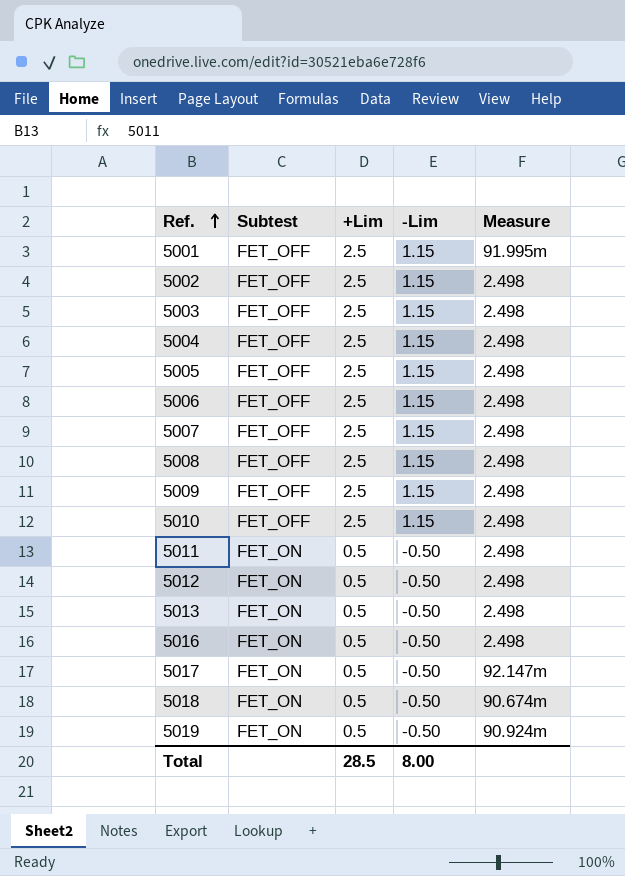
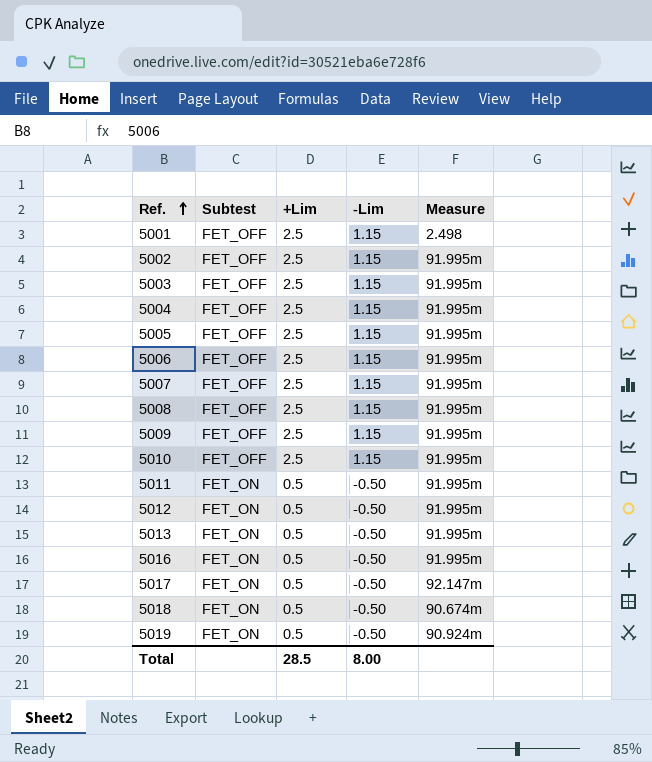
5001 | Measure: 91.995m -> 2.498
5002 | Measure: 2.498 -> 91.995m
5003 | Measure: 2.498 -> 91.995m
5004 | Measure: 2.498 -> 91.995m
5005 | Measure: 2.498 -> 91.995m
5006 | Measure: 2.498 -> 91.995m
5007 | Measure: 2.498 -> 91.995m
5008 | Measure: 2.498 -> 91.995m
5009 | Measure: 2.498 -> 91.995m
5010 | Measure: 2.498 -> 91.995m
5011 | Measure: 2.498 -> 91.995m
5012 | Measure: 2.498 -> 91.995m
5013 | Measure: 2.498 -> 91.995m
5016 | Measure: 2.498 -> 91.995m

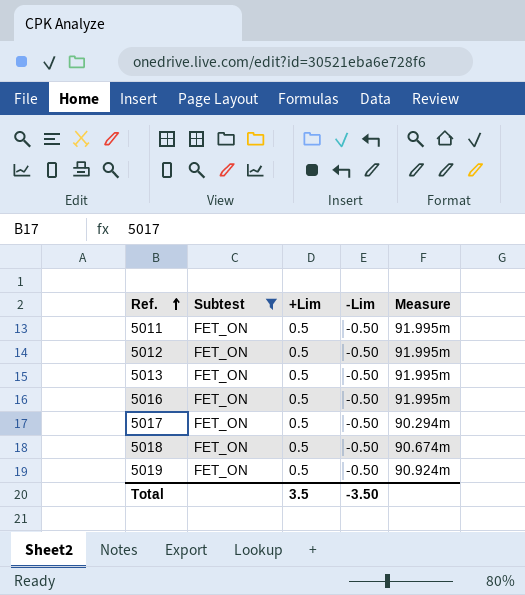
filter: none -> Subtest = FET_ON
5017 | Measure: 92.147m -> 90.294m
Total | +Lim: 28.5 -> 3.5
Total | -Lim: 8.00 -> -3.50

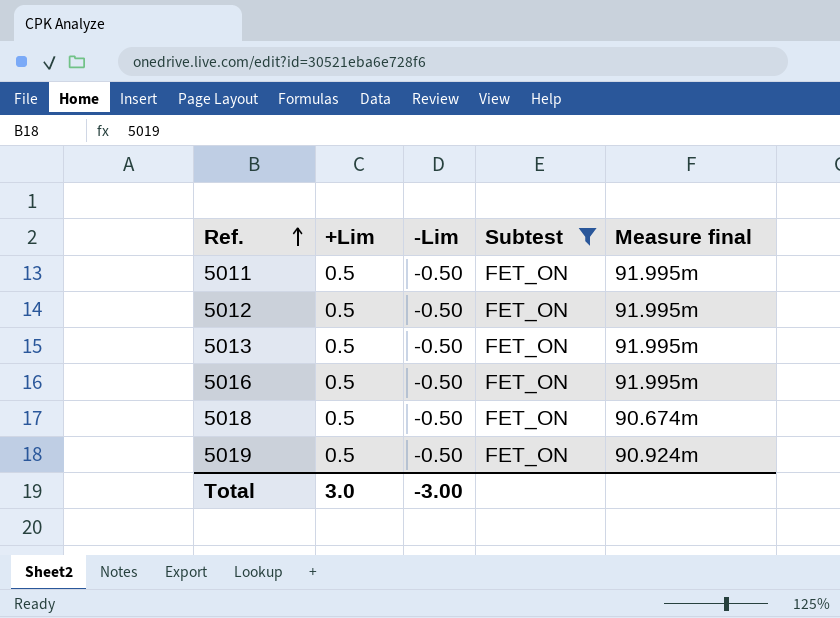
column Subtest | position: 2 -> 4
column name: Measure -> Measure final
row 5017: FET_ON | 0.5 | -0.50 | 90.294m -> none
Total | +Lim: 3.5 -> 3.0
Total | -Lim: -3.50 -> -3.00

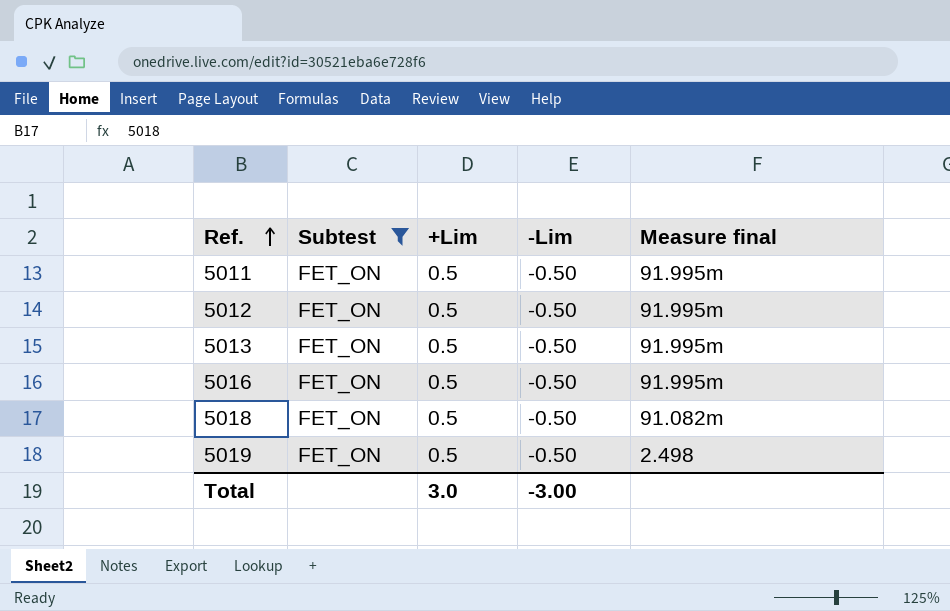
column Subtest | position: 4 -> 2
5018 | Measure final: 90.674m -> 91.082m
5019 | Measure final: 90.924m -> 2.498

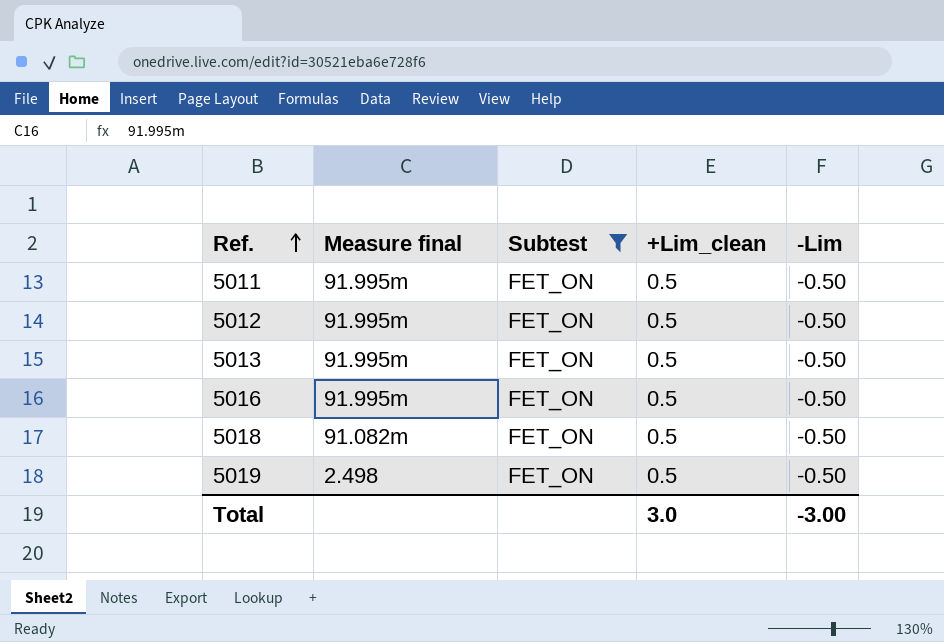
column Measure final | position: 5 -> 2
column name: +Lim -> +Lim_clean

